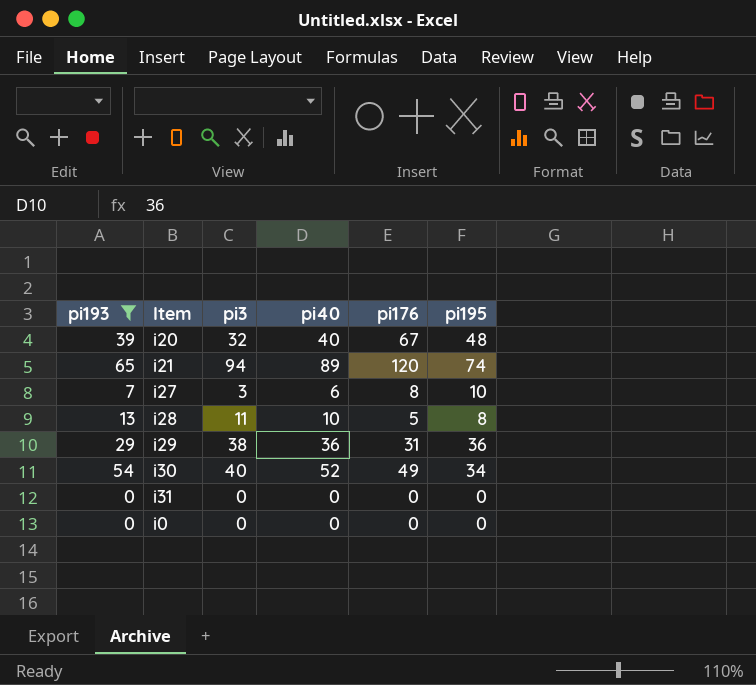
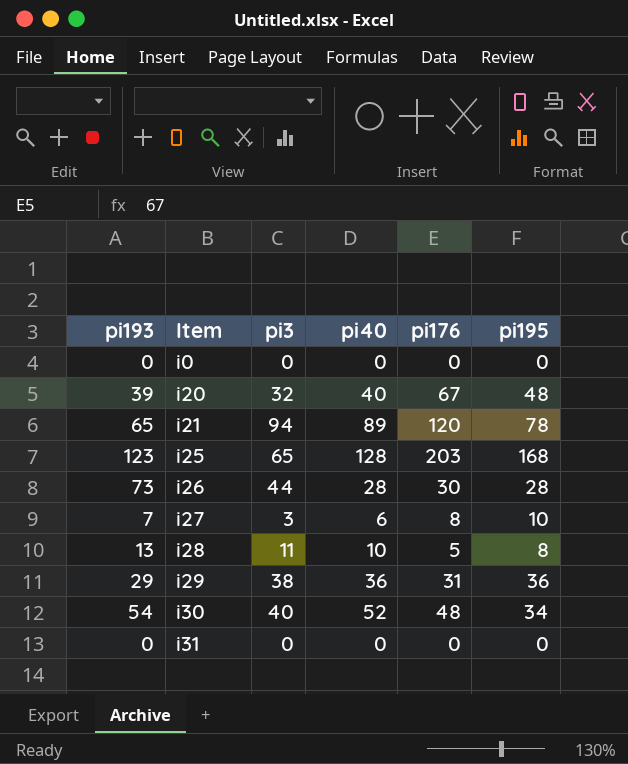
filter: pi193 <= 65 -> none
row order: none -> Item ascending
i21 | pi195: 74 -> 78
i30 | pi176: 49 -> 48

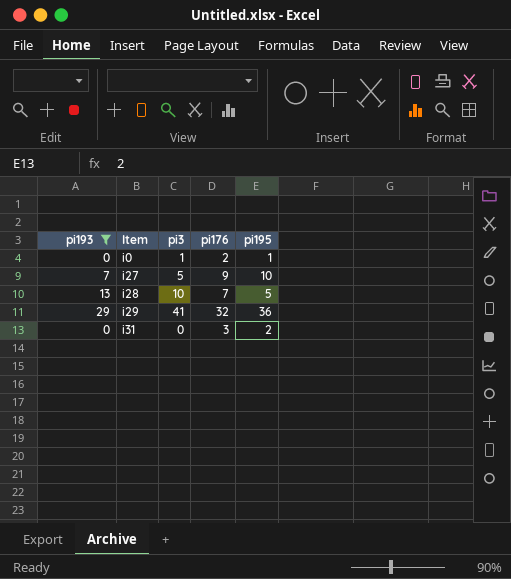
filter: none -> pi193 <= 29
column pi40 | position: 4 -> none
i0 | pi3: 0 -> 1
i0 | pi176: 0 -> 2
i0 | pi195: 0 -> 1
i27 | pi3: 3 -> 5
i27 | pi176: 8 -> 9
i28 | pi3: 11 -> 10
i28 | pi176: 5 -> 7
i28 | pi195: 8 -> 5
i29 | pi3: 38 -> 41
i29 | pi176: 31 -> 32
i31 | pi176: 0 -> 3
i31 | pi195: 0 -> 2

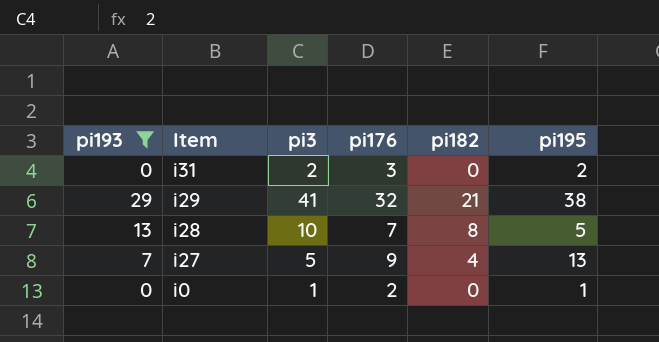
row order: Item ascending -> Item descending
column pi182 | position: none -> 5
i31 | pi3: 0 -> 2
i29 | pi195: 36 -> 38
i27 | pi195: 10 -> 13

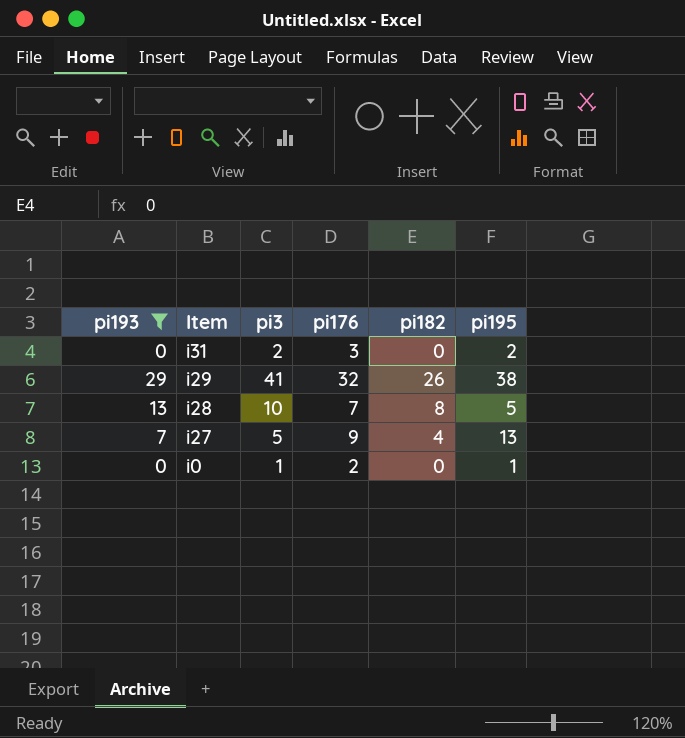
i29 | pi182: 21 -> 26

